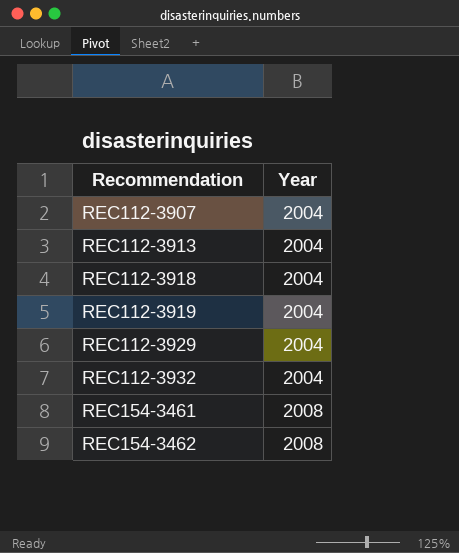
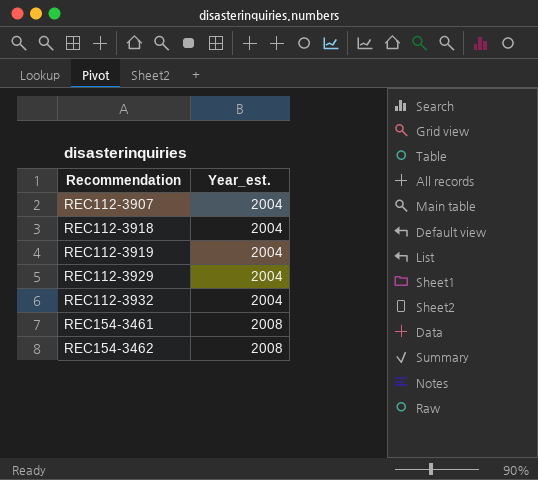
column name: Year -> Year_est.
row REC112-3913: 2004 -> none

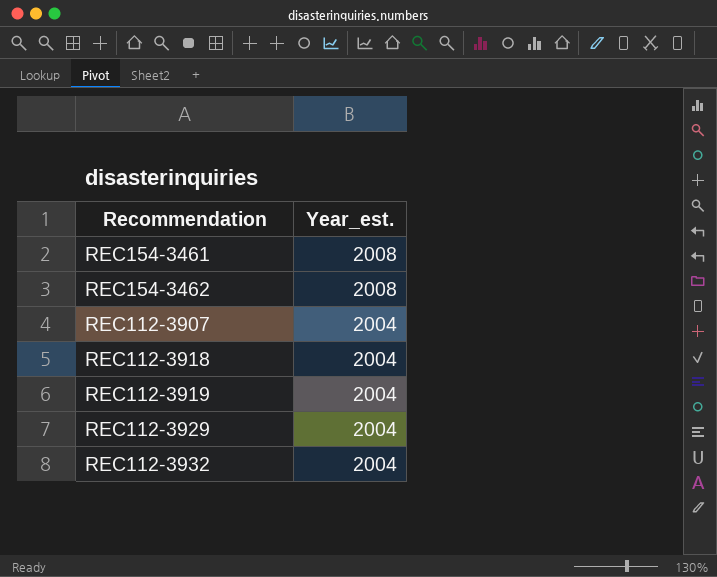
row order: Recommendation ascending -> Year_est. descending

